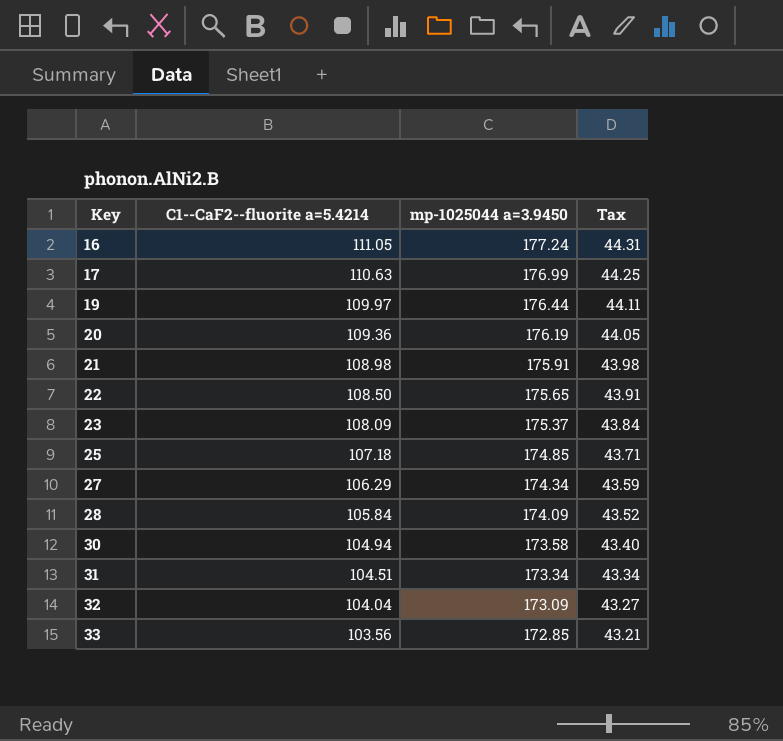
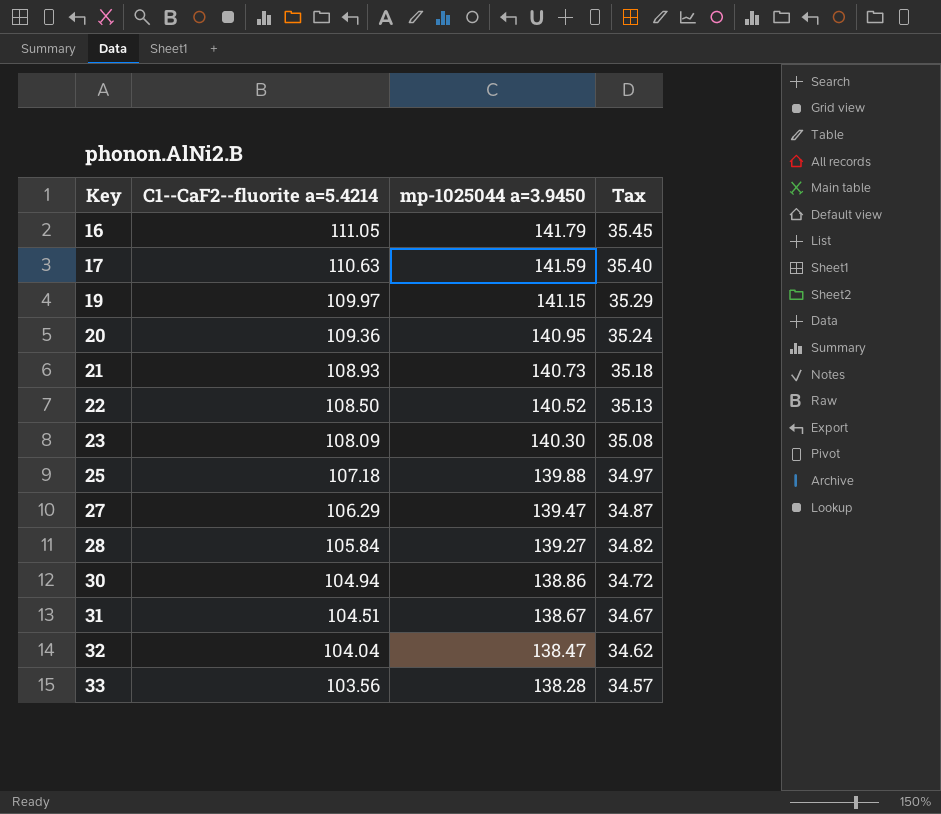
16 | mp-1025044 a=3.9450: 177.24 -> 141.79
16 | Tax: 44.31 -> 35.45
17 | mp-1025044 a=3.9450: 176.99 -> 141.59
17 | Tax: 44.25 -> 35.40
19 | mp-1025044 a=3.9450: 176.44 -> 141.15
19 | Tax: 44.11 -> 35.29
20 | mp-1025044 a=3.9450: 176.19 -> 140.95
20 | Tax: 44.05 -> 35.24
21 | C1--CaF2--fluorite a=5.4214: 108.98 -> 108.93
21 | mp-1025044 a=3.9450: 175.91 -> 140.73
21 | Tax: 43.98 -> 35.18
22 | mp-1025044 a=3.9450: 175.65 -> 140.52
22 | Tax: 43.91 -> 35.13
23 | mp-1025044 a=3.9450: 175.37 -> 140.30
23 | Tax: 43.84 -> 35.08
25 | mp-1025044 a=3.9450: 174.85 -> 139.88
25 | Tax: 43.71 -> 34.97
27 | mp-1025044 a=3.9450: 174.34 -> 139.47
27 | Tax: 43.59 -> 34.87
28 | mp-1025044 a=3.9450: 174.09 -> 139.27
28 | Tax: 43.52 -> 34.82
30 | mp-1025044 a=3.9450: 173.58 -> 138.86
30 | Tax: 43.40 -> 34.72
31 | mp-1025044 a=3.9450: 173.34 -> 138.67
31 | Tax: 43.34 -> 34.67
32 | mp-1025044 a=3.9450: 173.09 -> 138.47
32 | Tax: 43.27 -> 34.62
33 | mp-1025044 a=3.9450: 172.85 -> 138.28
33 | Tax: 43.21 -> 34.57

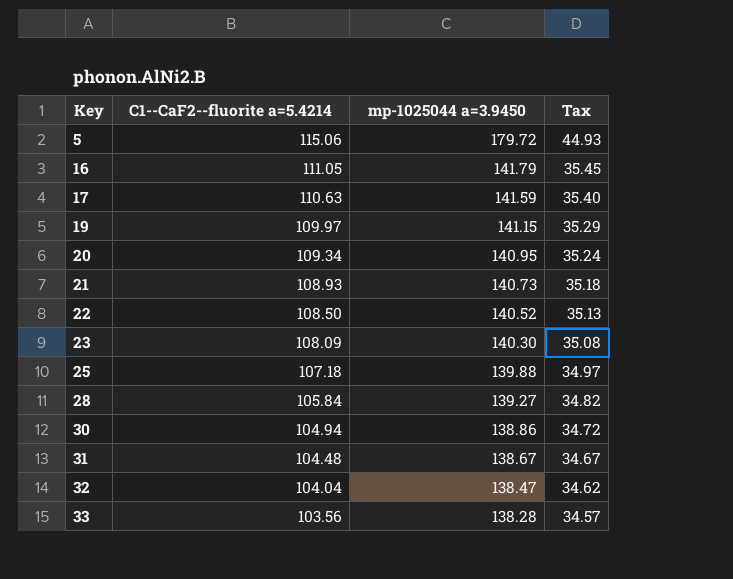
row 27: 106.29 | 139.47 | 34.87 -> none
row 5: none -> 115.06 | 179.72 | 44.93
20 | C1--CaF2--fluorite a=5.4214: 109.36 -> 109.34
31 | C1--CaF2--fluorite a=5.4214: 104.51 -> 104.48

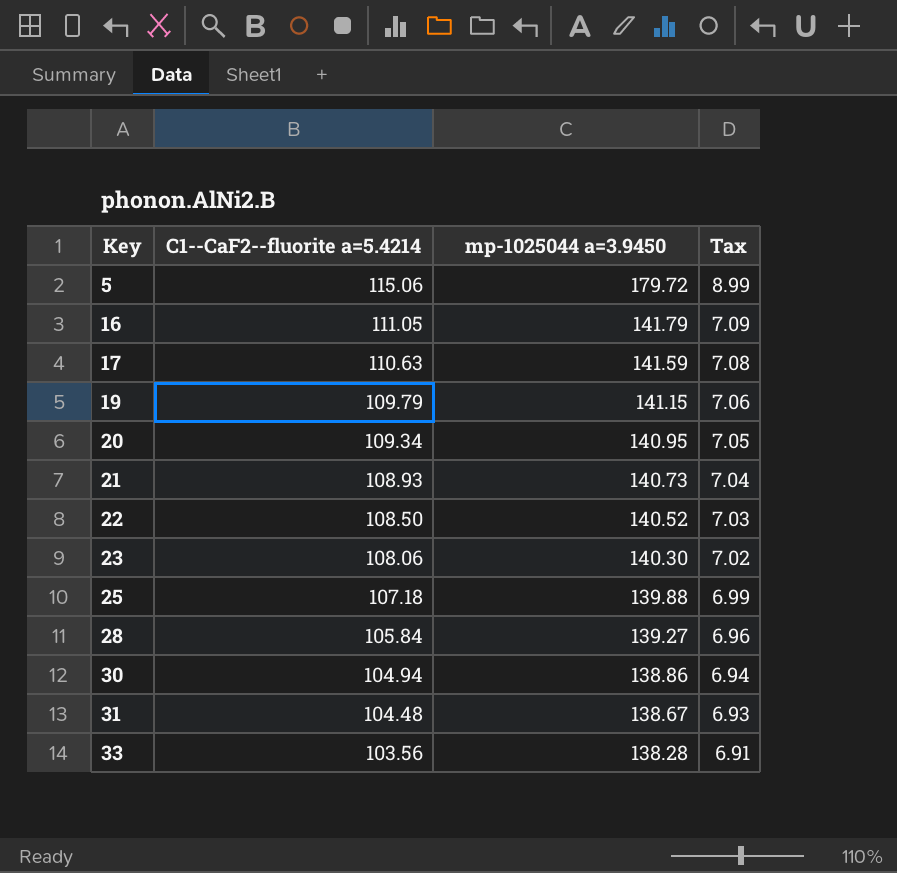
column Tax | formula: [mp-1025044 a=3.9450] * 0.25 -> [mp-1025044 a=3.9450] * 0.05
row 32: 104.04 | 138.47 | 34.62 -> none
19 | C1--CaF2--fluorite a=5.4214: 109.97 -> 109.79
23 | C1--CaF2--fluorite a=5.4214: 108.09 -> 108.06

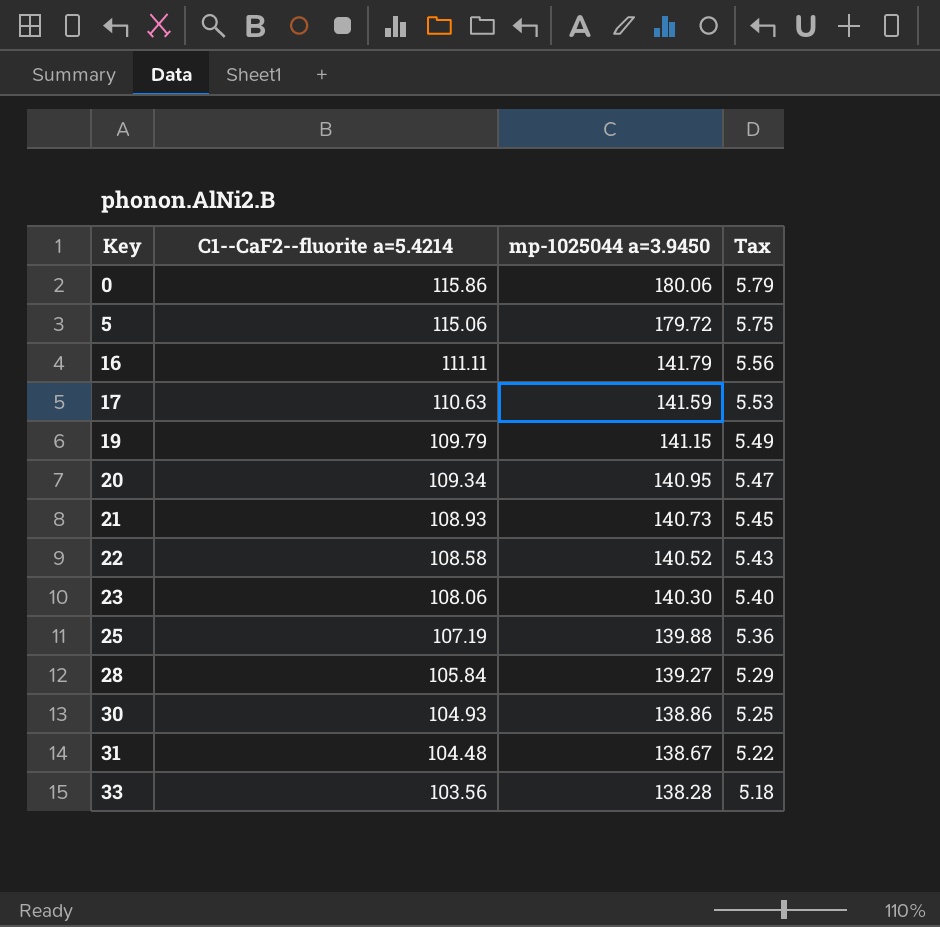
column Tax | formula: [mp-1025044 a=3.9450] * 0.05 -> [C1--CaF2--fluorite a=5.4214] * 0.05
row 0: none -> 115.86 | 180.06 | 5.79
16 | C1--CaF2--fluorite a=5.4214: 111.05 -> 111.11
22 | C1--CaF2--fluorite a=5.4214: 108.50 -> 108.58
25 | C1--CaF2--fluorite a=5.4214: 107.18 -> 107.19
30 | C1--CaF2--fluorite a=5.4214: 104.94 -> 104.93

